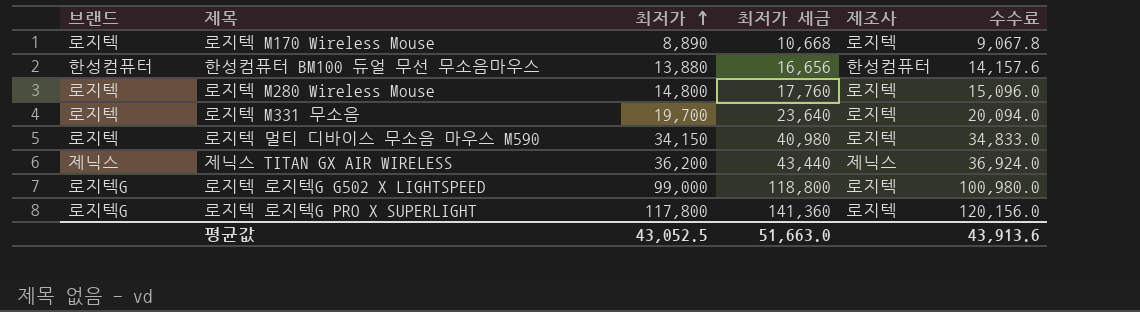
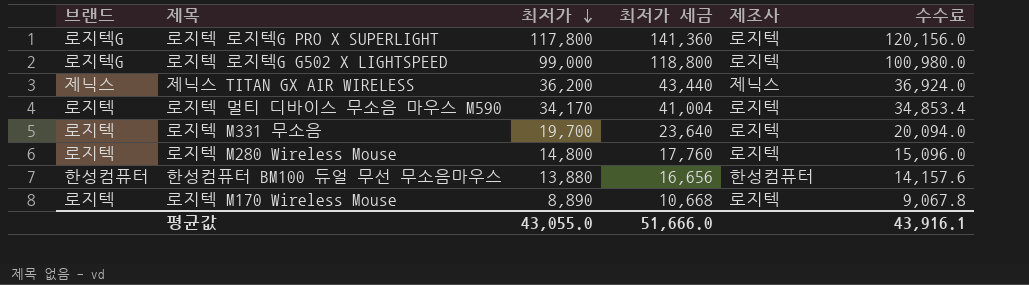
row order: 최저가 ascending -> 최저가 descending
로지텍 멀티 디바이스 무소음 마우스 M590 | 최저가: 34,150 -> 34,170
로지텍 멀티 디바이스 무소음 마우스 M590 | 최저가 세금: 40,980 -> 41,004
로지텍 멀티 디바이스 무소음 마우스 M590 | 수수료: 34,833.0 -> 34,853.4
평균값 | 최저가: 43,052.5 -> 43,055.0
평균값 | 최저가 세금: 51,663.0 -> 51,666.0
평균값 | 수수료: 43,913.6 -> 43,916.1

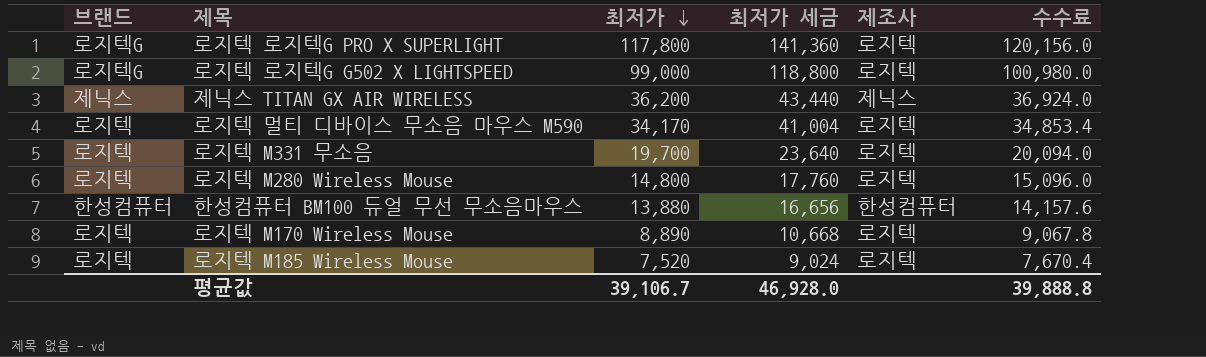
row 로지텍 M185 Wireless Mouse: none -> 로지텍 | 7,520 | 9,024 | 로지텍 | 7,670.4
평균값 | 최저가: 43,055.0 -> 39,106.7
평균값 | 최저가 세금: 51,666.0 -> 46,928.0
평균값 | 수수료: 43,916.1 -> 39,888.8

